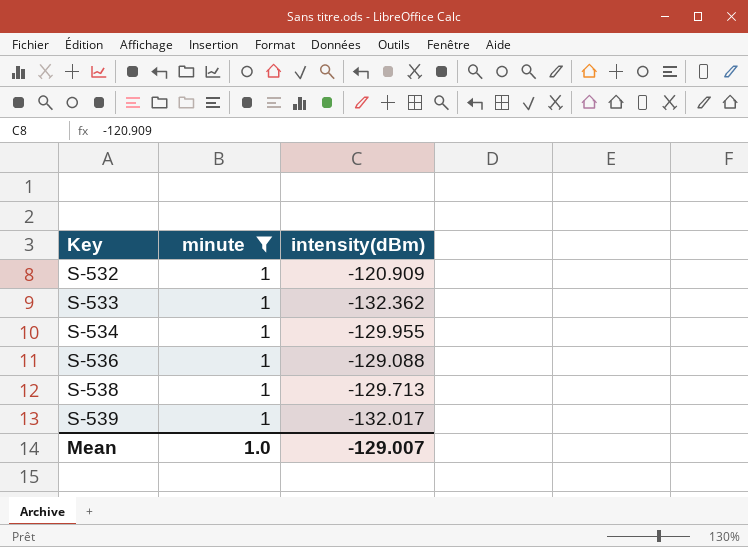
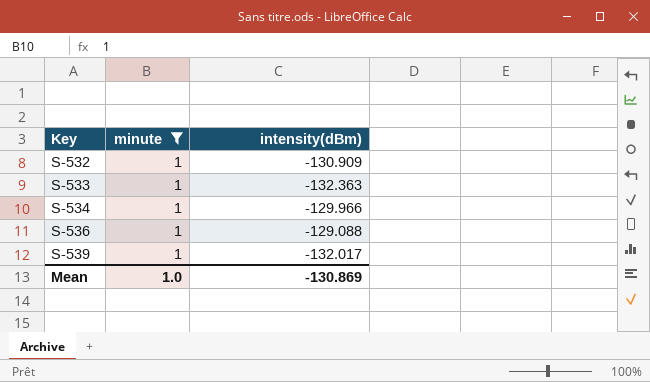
row S-538: 1 | -129.713 -> none
S-532 | intensity(dBm): -120.909 -> -130.909
S-533 | intensity(dBm): -132.362 -> -132.363
S-534 | intensity(dBm): -129.955 -> -129.966
Mean | intensity(dBm): -129.007 -> -130.869

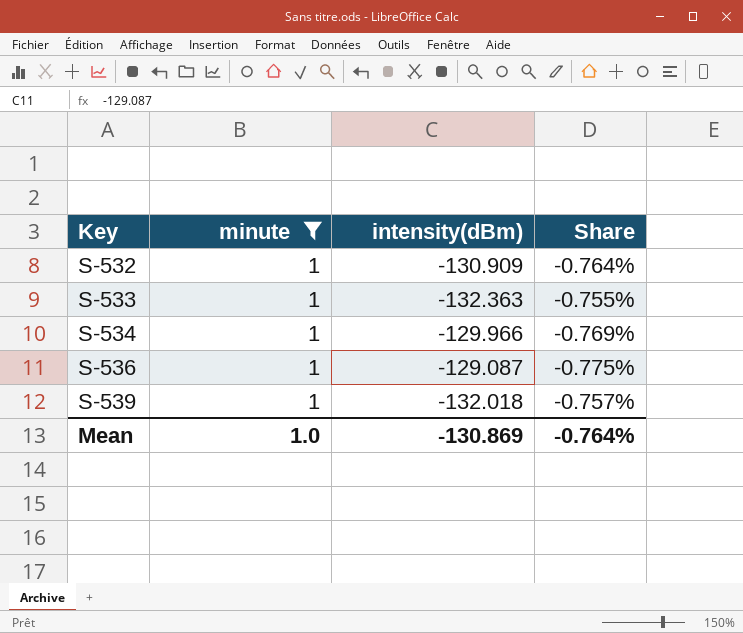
column Share | formula: none -> [minute] / [intensity(dBm)]
S-536 | intensity(dBm): -129.088 -> -129.087
S-539 | intensity(dBm): -132.017 -> -132.018

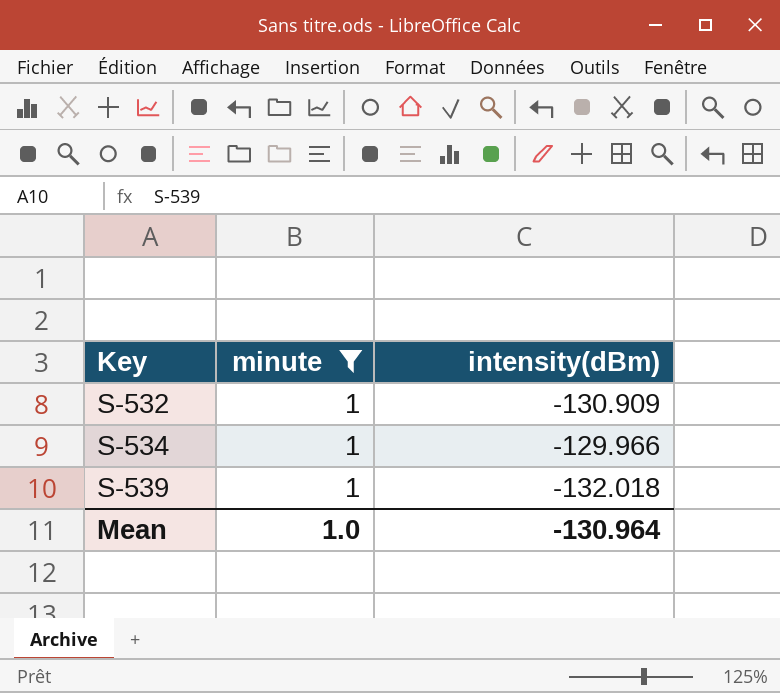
column Share | formula: [minute] / [intensity(dBm)] -> none
row S-533: 1 | -132.363 | -0.755% -> none
row S-536: 1 | -129.087 | -0.775% -> none
Mean | intensity(dBm): -130.869 -> -130.964

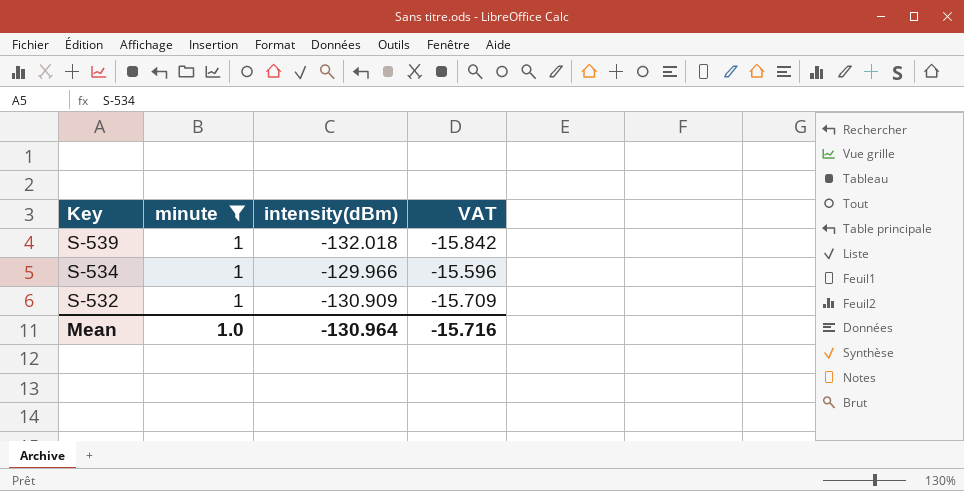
row order: Key ascending -> Key descending
column VAT | formula: none -> [intensity(dBm)] * 0.12

